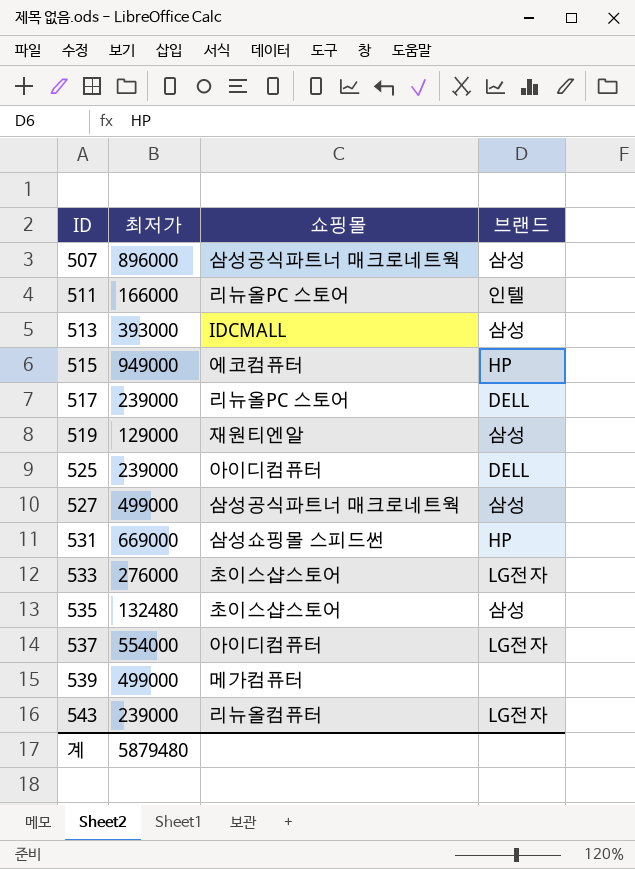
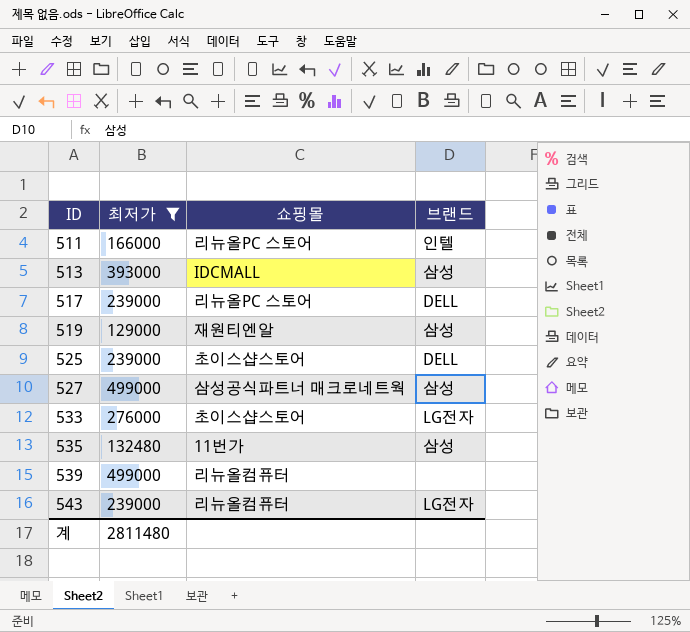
filter: none -> 최저가 <= 499000
525 | 쇼핑몰: 아이디컴퓨터 -> 초이스샵스토어
535 | 쇼핑몰: 초이스샵스토어 -> 11번가
539 | 쇼핑몰: 메가컴퓨터 -> 리뉴올컴퓨터
계 | 최저가: 5879480 -> 2811480

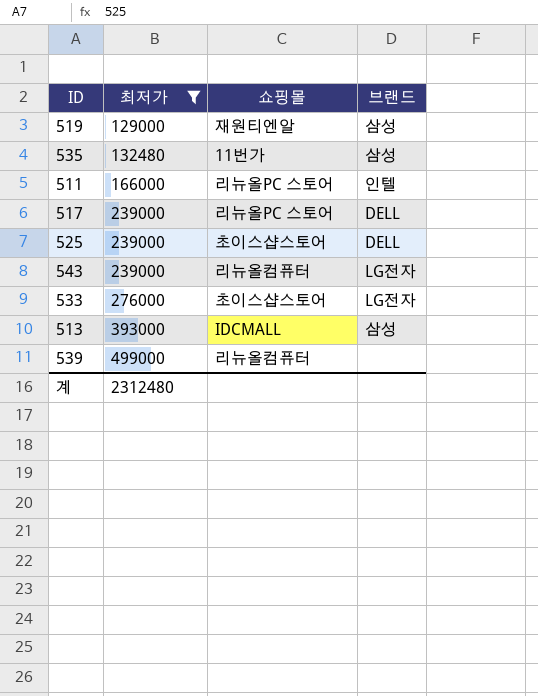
row order: ID ascending -> 최저가 ascending
row 527: 499000 | 삼성공식파트너 매크로네트웍 | 삼성 -> none
계 | 최저가: 2811480 -> 2312480

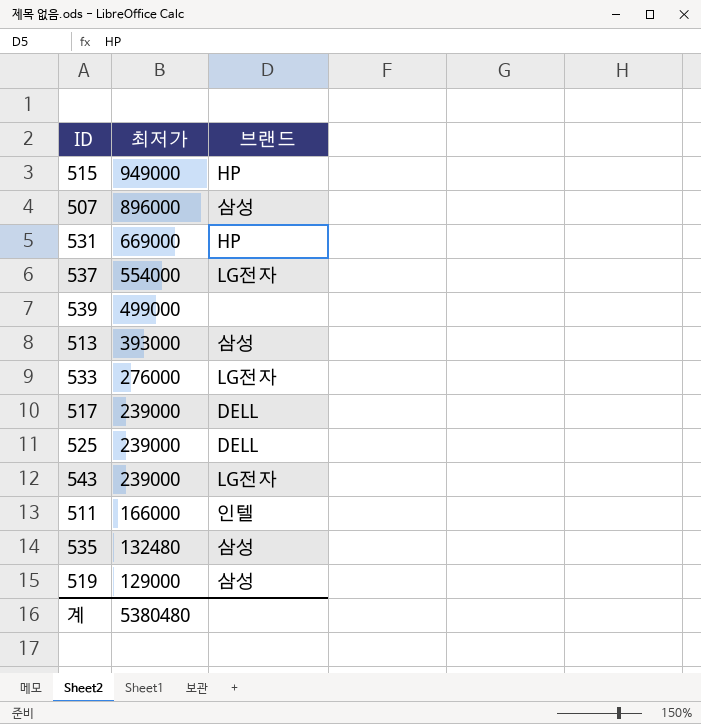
filter: 최저가 <= 499000 -> none
row order: 최저가 ascending -> 최저가 descending
column 쇼핑몰 | position: 3 -> none
계 | 최저가: 2312480 -> 5380480

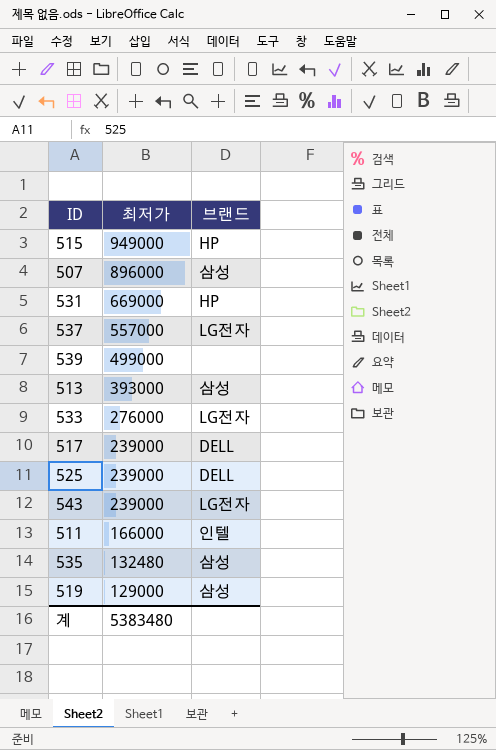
537 | 최저가: 554000 -> 557000
계 | 최저가: 5380480 -> 5383480

